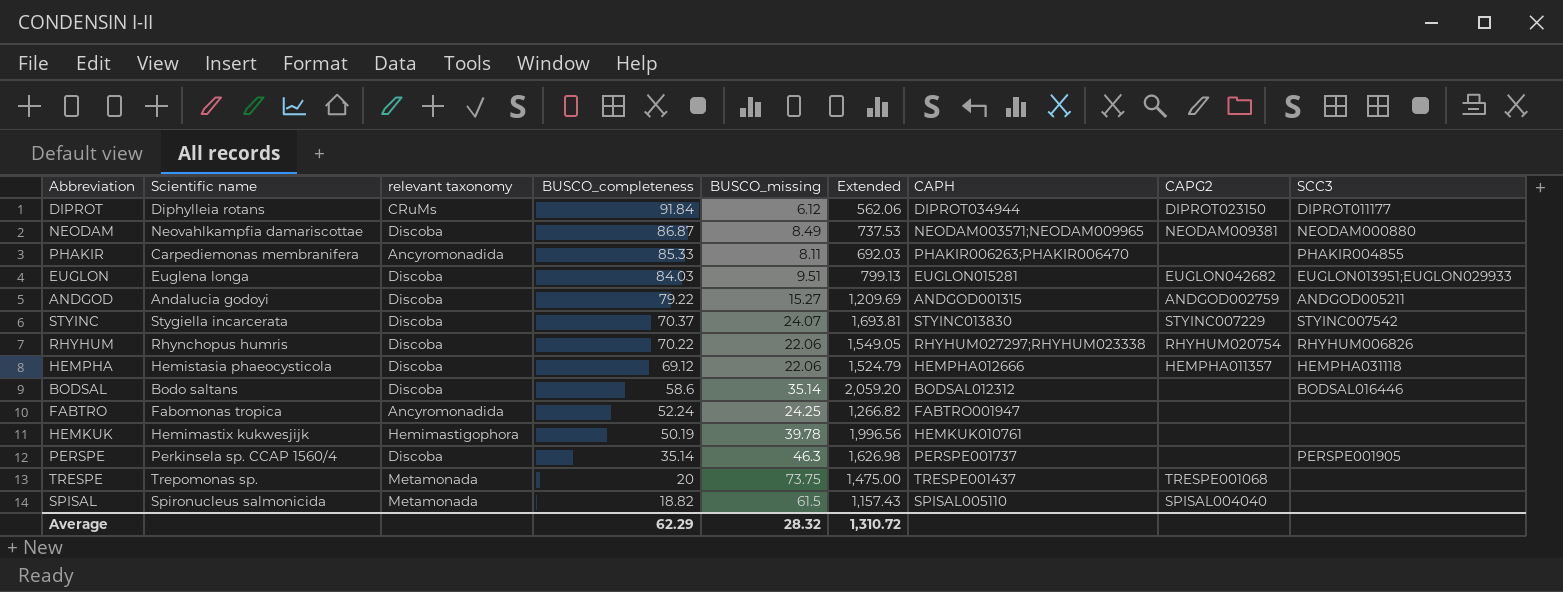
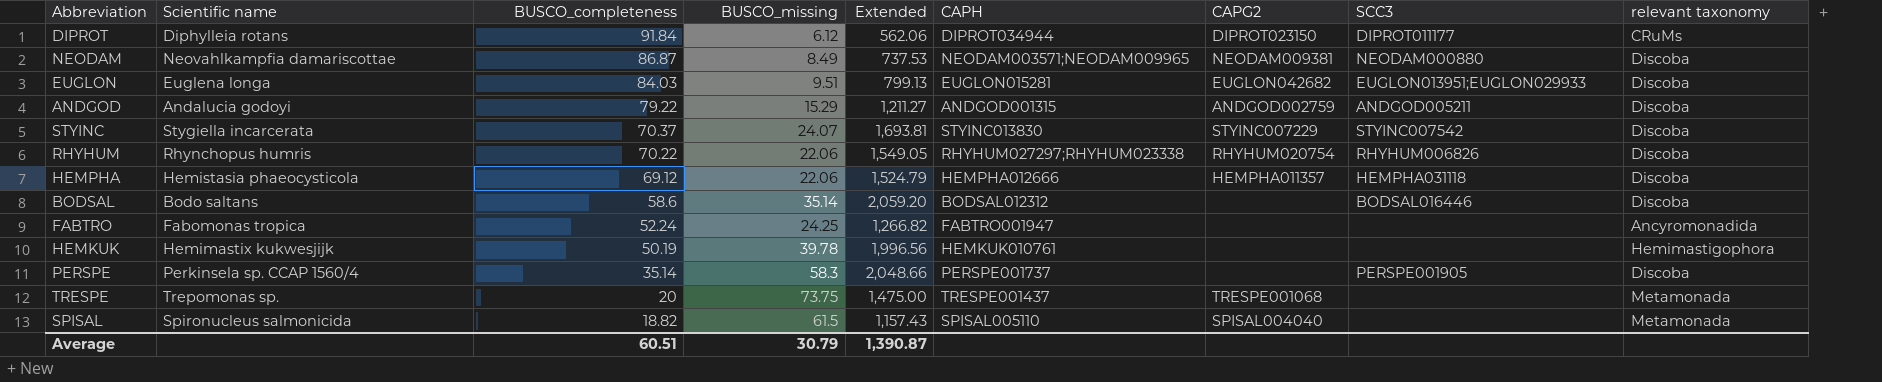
column relevant taxonomy | position: 3 -> 9
row PHAKIR: Carpediemonas membranifera | Ancyromonadida | 85.33 | 8.11 | 692.03 | PHAKIR006263;PHAKIR006470 | none | PHAKIR004855 -> none
ANDGOD | BUSCO_missing: 15.27 -> 15.29
ANDGOD | Extended: 1,209.69 -> 1,211.27
PERSPE | BUSCO_missing: 46.3 -> 58.3
PERSPE | Extended: 1,626.98 -> 2,048.66
Average | BUSCO_completeness: 62.29 -> 60.51
Average | BUSCO_missing: 28.32 -> 30.79
Average | Extended: 1,310.72 -> 1,390.87

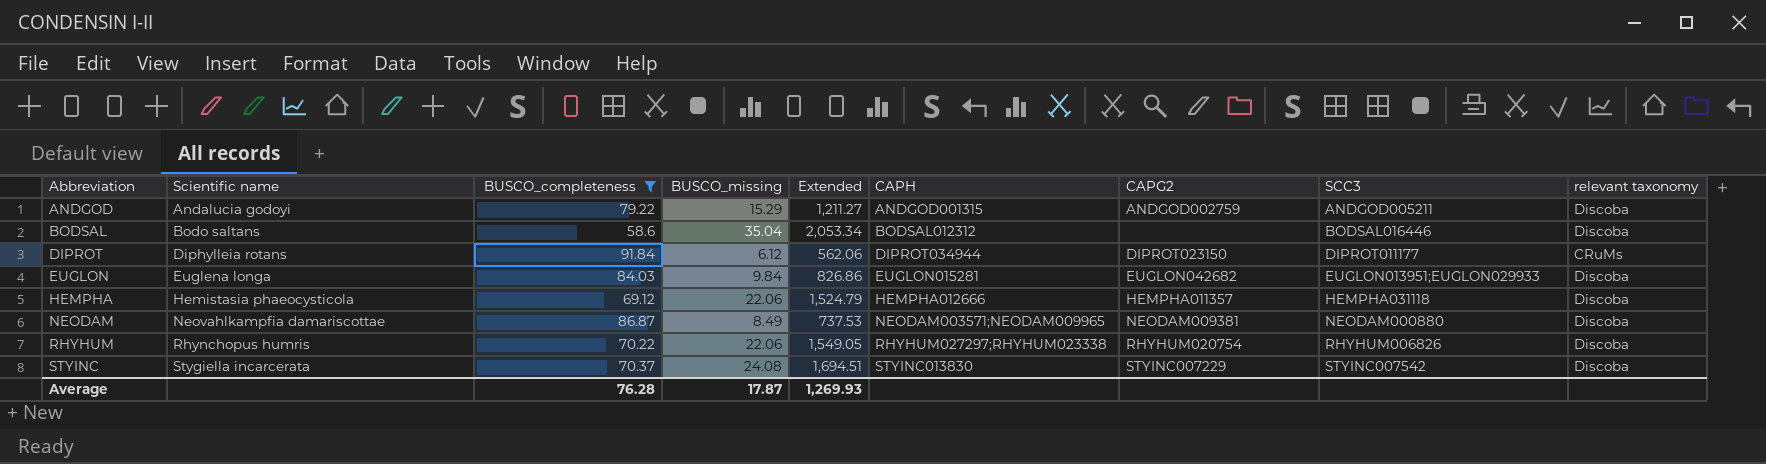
filter: none -> BUSCO_completeness >= 58.6
row order: BUSCO_completeness descending -> Abbreviation ascending
BODSAL | BUSCO_missing: 35.14 -> 35.04
BODSAL | Extended: 2,059.20 -> 2,053.34
EUGLON | BUSCO_missing: 9.51 -> 9.84
EUGLON | Extended: 799.13 -> 826.86
STYINC | BUSCO_missing: 24.07 -> 24.08
STYINC | Extended: 1,693.81 -> 1,694.51
Average | BUSCO_completeness: 60.51 -> 76.28
Average | BUSCO_missing: 30.79 -> 17.87
Average | Extended: 1,390.87 -> 1,269.93

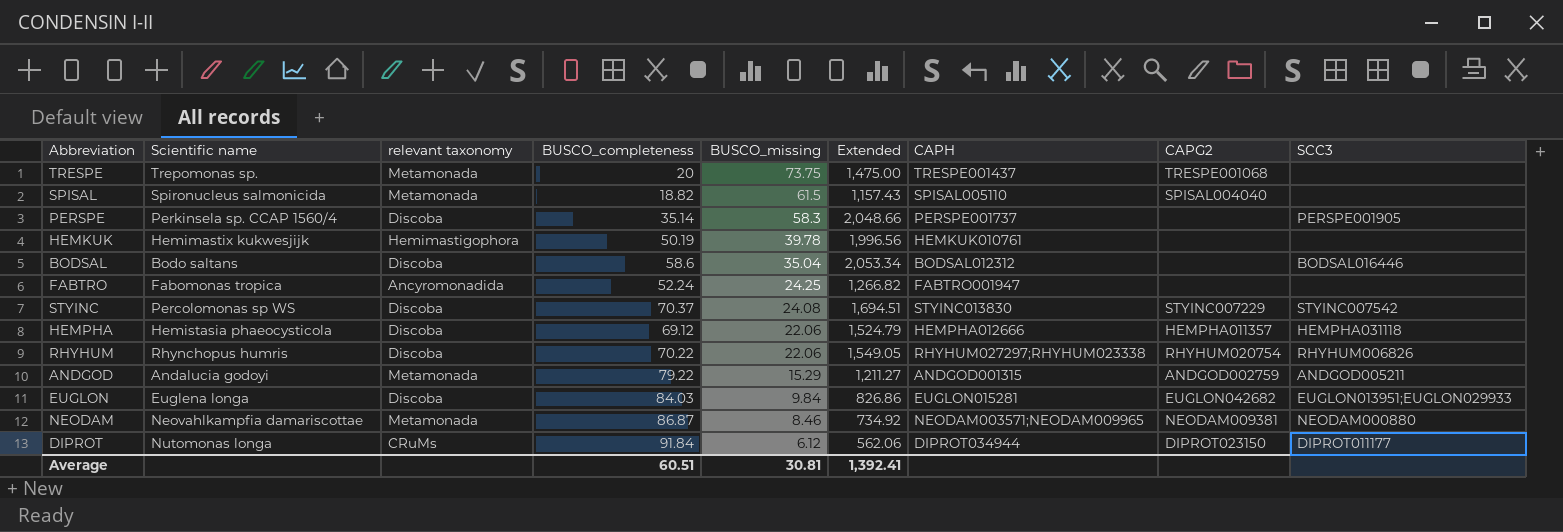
filter: BUSCO_completeness >= 58.6 -> none
row order: Abbreviation ascending -> BUSCO_missing descending
column relevant taxonomy | position: 9 -> 3
STYINC | Scientific name: Stygiella incarcerata -> Percolomonas sp WS
ANDGOD | relevant taxonomy: Discoba -> Metamonada
NEODAM | relevant taxonomy: Discoba -> Metamonada
NEODAM | BUSCO_missing: 8.49 -> 8.46
NEODAM | Extended: 737.53 -> 734.92
DIPROT | Scientific name: Diphylleia rotans -> Nutomonas longa
Average | BUSCO_completeness: 76.28 -> 60.51
Average | BUSCO_missing: 17.87 -> 30.81
Average | Extended: 1,269.93 -> 1,392.41

